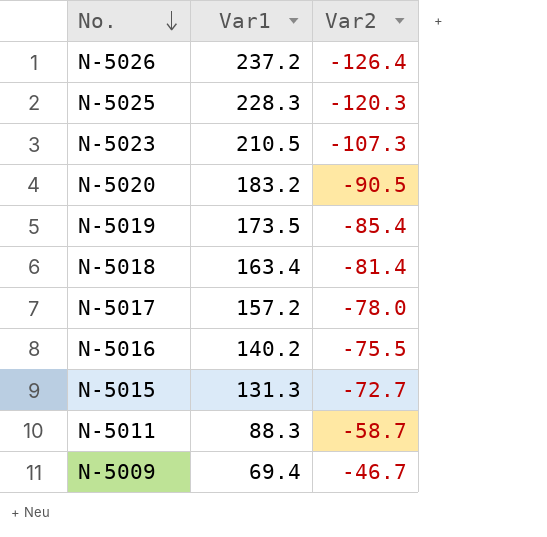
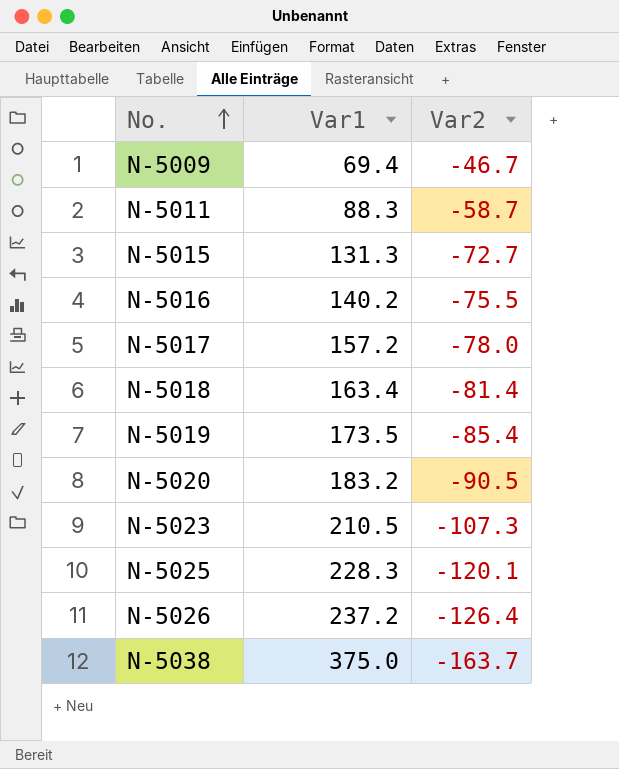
row order: No. descending -> No. ascending
N-5025 | Var2: -120.3 -> -120.1
row N-5038: none -> 375.0 | -163.7

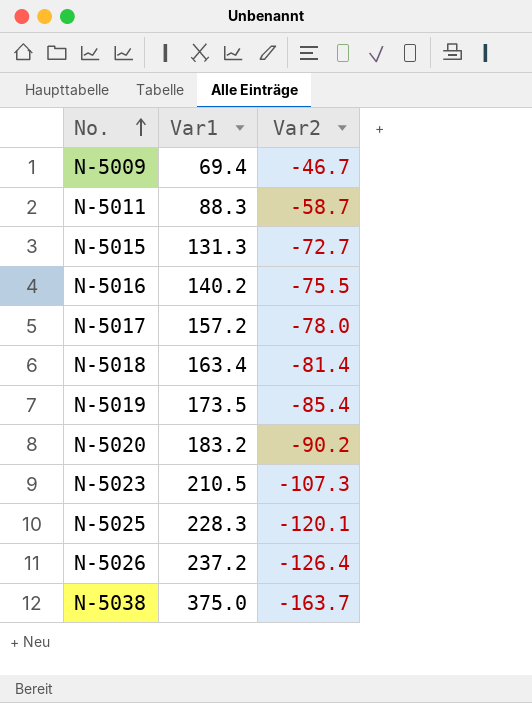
N-5020 | Var2: -90.5 -> -90.2

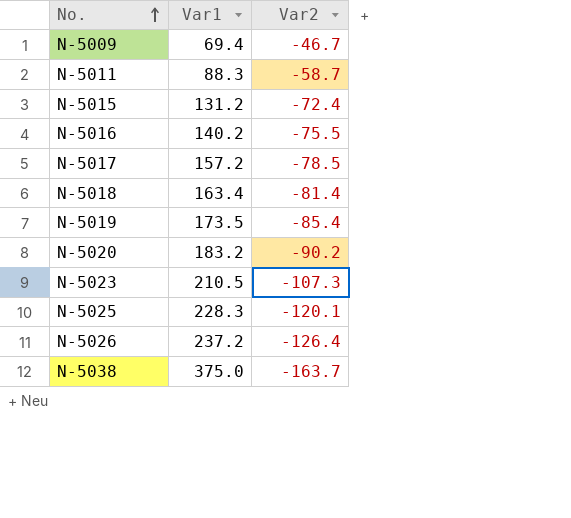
N-5015 | Var1: 131.3 -> 131.2
N-5015 | Var2: -72.7 -> -72.4
N-5017 | Var2: -78.0 -> -78.5

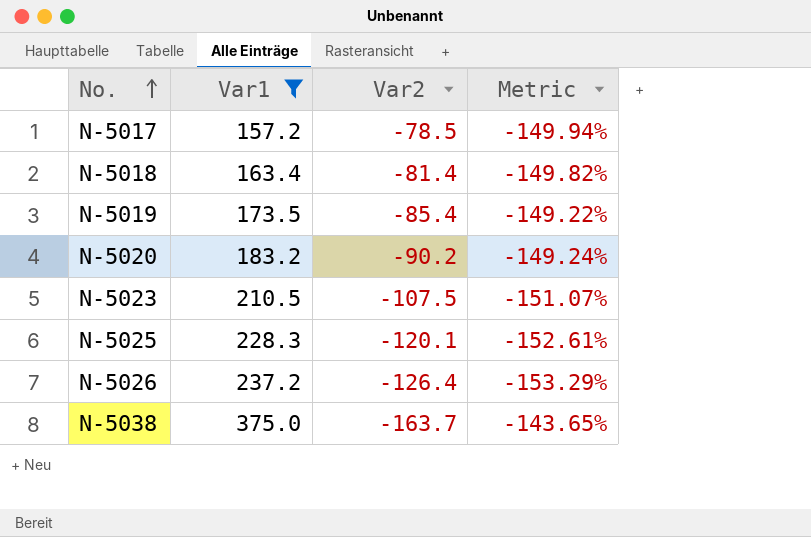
filter: none -> Var1 >= 157.2
column Metric | formula: none -> ([Var2] - [Var1]) / [Var1]
N-5023 | Var2: -107.3 -> -107.5

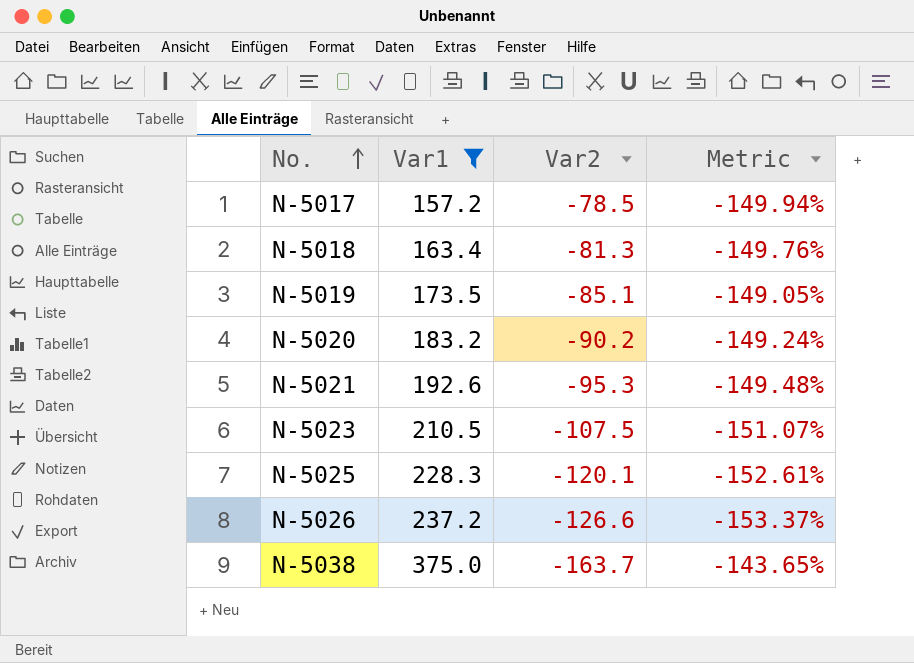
N-5018 | Var2: -81.4 -> -81.3
N-5018 | Metric: -149.82% -> -149.76%
N-5019 | Var2: -85.4 -> -85.1
N-5019 | Metric: -149.22% -> -149.05%
row N-5021: none -> 192.6 | -95.3 | -149.48%
N-5026 | Var2: -126.4 -> -126.6
N-5026 | Metric: -153.29% -> -153.37%

